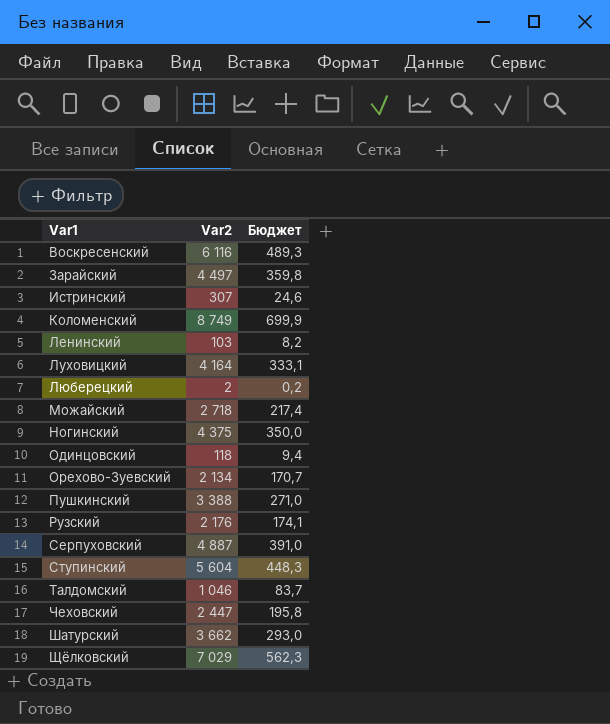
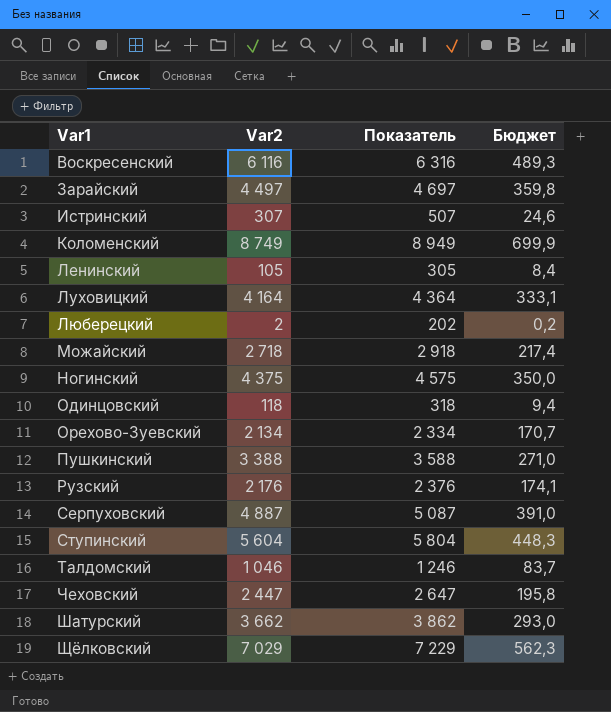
column Показатель | formula: none -> [Var2] + 200
Ленинский | Var2: 103 -> 105
Ленинский | Бюджет: 8,2 -> 8,4

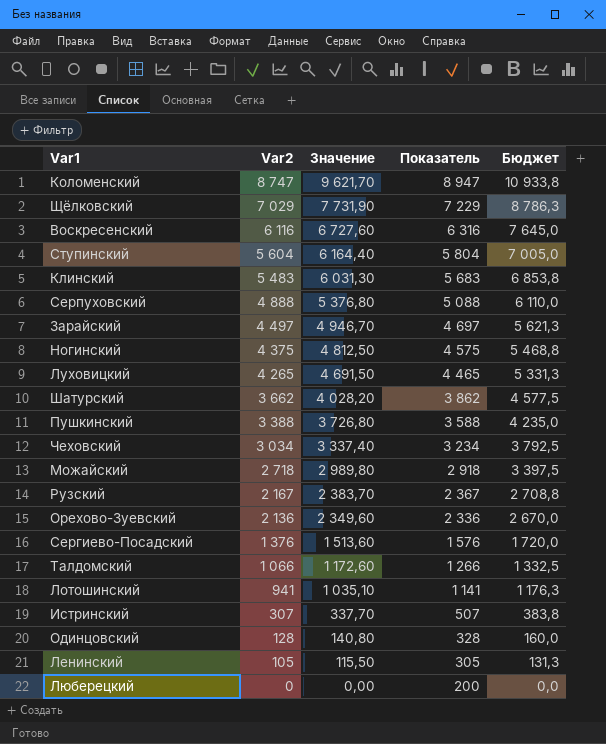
row order: Var1 ascending -> Var2 descending
column Значение | formula: none -> [Var2] * 1,1
column Бюджет | formula: [Var2] * 0,08 -> [Var2] * 1,25
Коломенский | Var2: 8 749 -> 8 747
Коломенский | Показатель: 8 949 -> 8 947
row Клинский: none -> 5 483 | 6 031,30 | 5 683 | 6 853,8
Серпуховский | Var2: 4 887 -> 4 888
Серпуховский | Показатель: 5 087 -> 5 088
Луховицкий | Var2: 4 164 -> 4 265
Луховицкий | Показатель: 4 364 -> 4 465
Чеховский | Var2: 2 447 -> 3 034
Чеховский | Показатель: 2 647 -> 3 234
Рузский | Var2: 2 176 -> 2 167
Рузский | Показатель: 2 376 -> 2 367
Орехово-Зуевский | Var2: 2 134 -> 2 136
Орехово-Зуевский | Показатель: 2 334 -> 2 336
row Сергиево-Посадский: none -> 1 376 | 1 513,60 | 1 576 | 1 720,0
Талдомский | Var2: 1 046 -> 1 066
Талдомский | Показатель: 1 246 -> 1 266
row Лотошинский: none -> 941 | 1 035,10 | 1 141 | 1 176,3
Одинцовский | Var2: 118 -> 128
Одинцовский | Показатель: 318 -> 328
Люберецкий | Var2: 2 -> 0
Люберецкий | Показатель: 202 -> 200

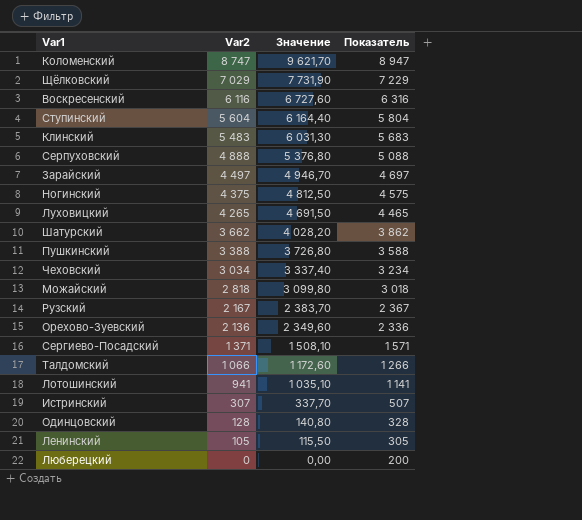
column Бюджет | formula: [Var2] * 1,25 -> none
Можайский | Var2: 2 718 -> 2 818
Можайский | Значение: 2 989,80 -> 3 099,80
Можайский | Показатель: 2 918 -> 3 018
Сергиево-Посадский | Var2: 1 376 -> 1 371
Сергиево-Посадский | Значение: 1 513,60 -> 1 508,10
Сергиево-Посадский | Показатель: 1 576 -> 1 571

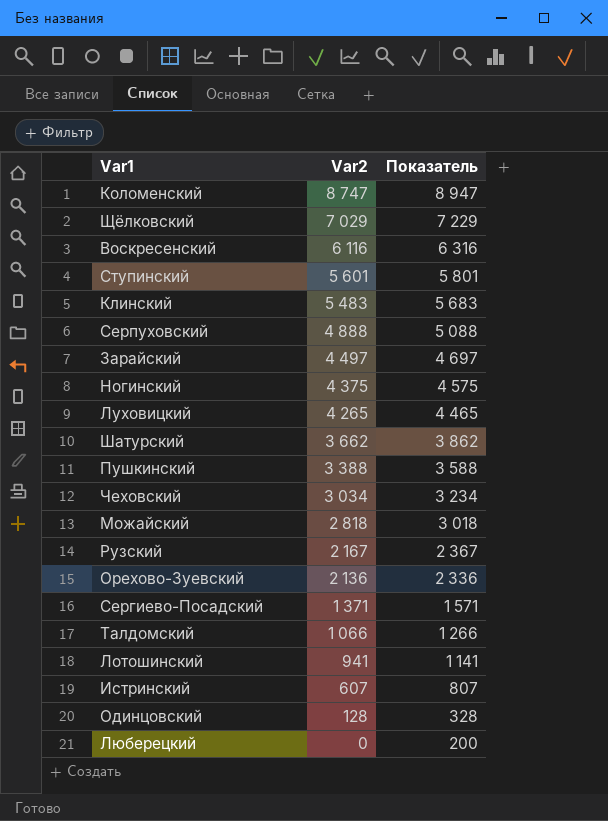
column Значение | formula: [Var2] * 1,1 -> none
row Ленинский: 105 | 115,50 | 305 -> none
Ступинский | Var2: 5 604 -> 5 601
Ступинский | Показатель: 5 804 -> 5 801
Истринский | Var2: 307 -> 607
Истринский | Показатель: 507 -> 807

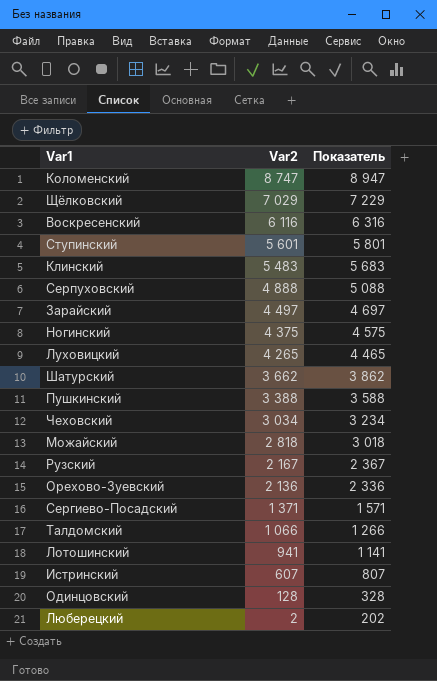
Люберецкий | Var2: 0 -> 2
Люберецкий | Показатель: 200 -> 202

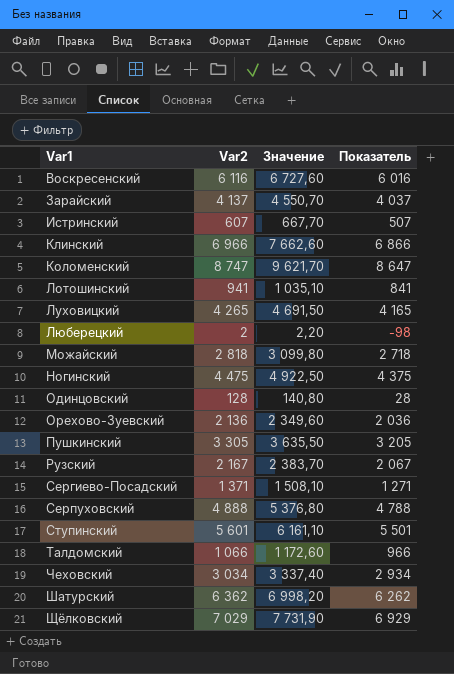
row order: Var2 descending -> Var1 ascending
column Значение | formula: none -> [Var2] * 1,1
column Показатель | formula: [Var2] + 200 -> [Var2] - 100
Зарайский | Var2: 4 497 -> 4 137
Клинский | Var2: 5 483 -> 6 966
Ногинский | Var2: 4 375 -> 4 475
Пушкинский | Var2: 3 388 -> 3 305
Шатурский | Var2: 3 662 -> 6 362

